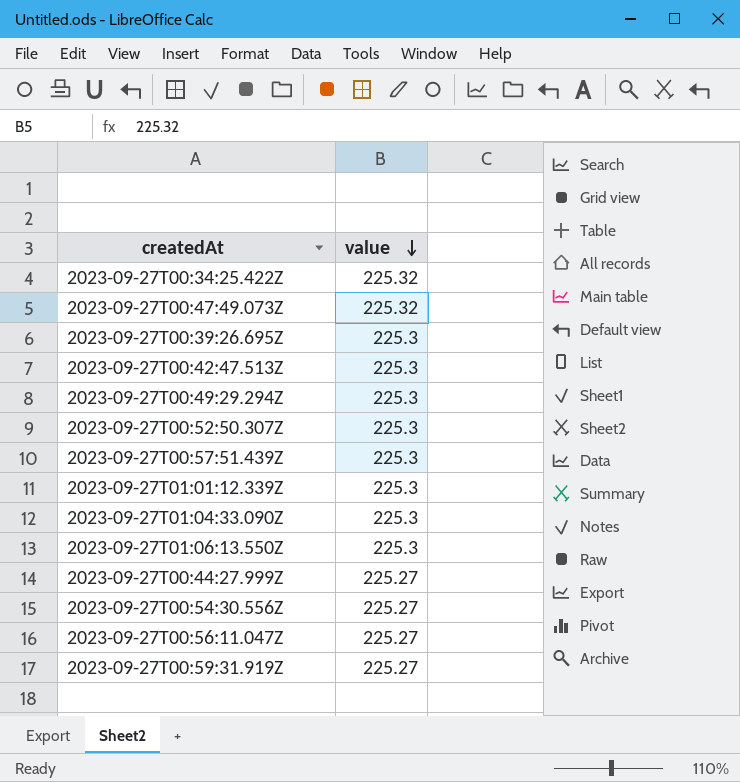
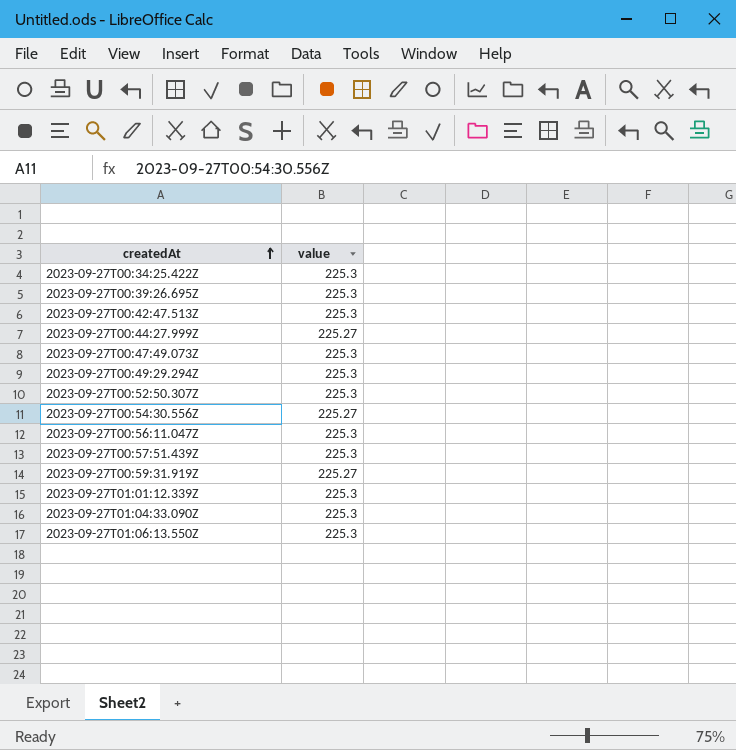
row order: value descending -> createdAt ascending
2023-09-27T00:34:25.422Z | value: 225.32 -> 225.3
2023-09-27T00:47:49.073Z | value: 225.32 -> 225.3
2023-09-27T00:56:11.047Z | value: 225.27 -> 225.3

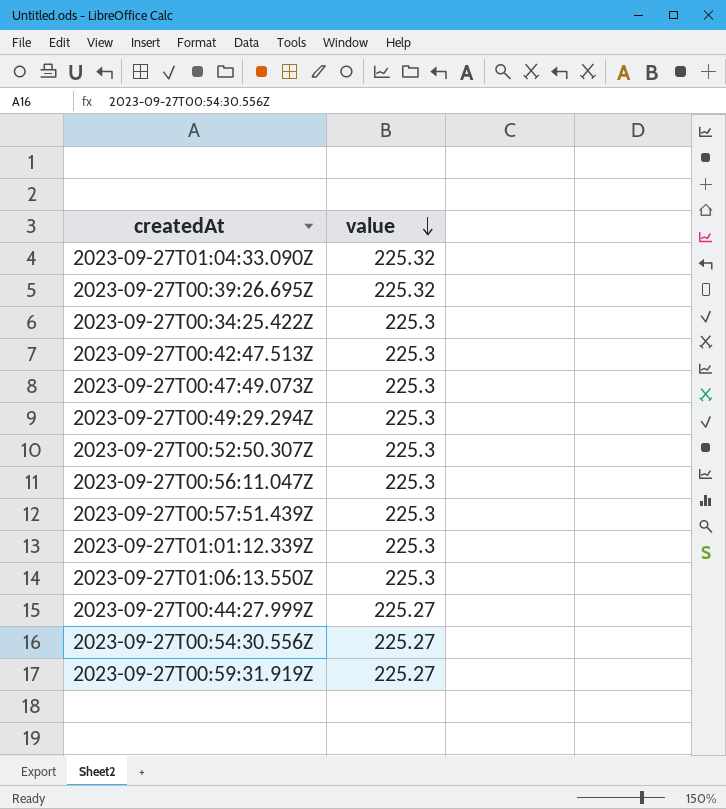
row order: createdAt ascending -> value descending
2023-09-27T01:04:33.090Z | value: 225.3 -> 225.32
2023-09-27T00:39:26.695Z | value: 225.3 -> 225.32

